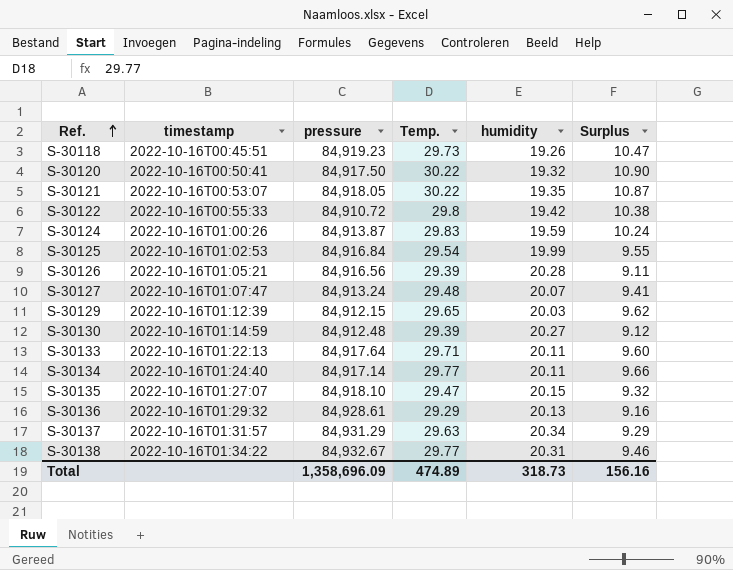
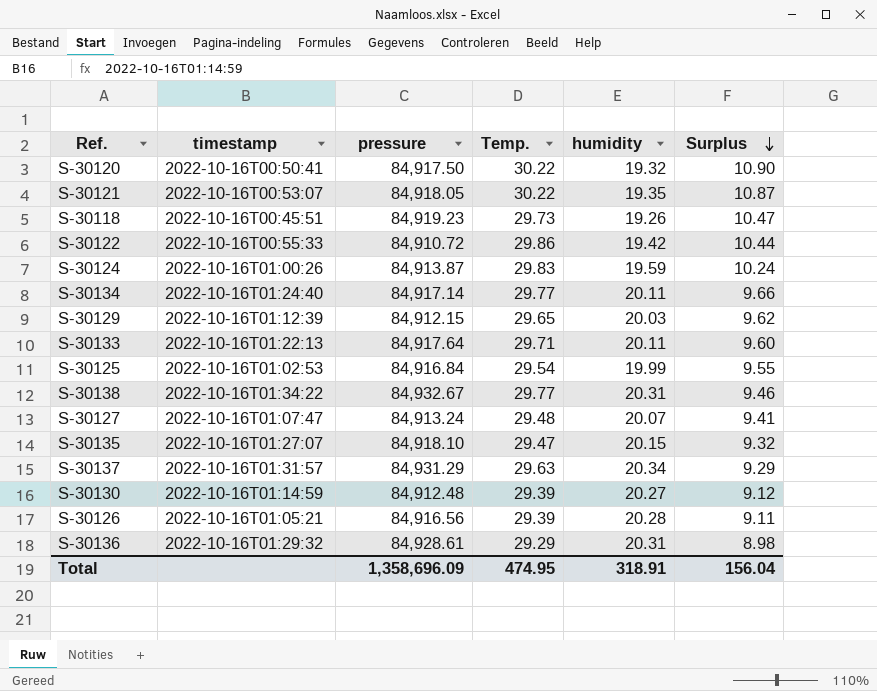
row order: Ref. ascending -> Surplus descending
S-30122 | Temp.: 29.8 -> 29.86
S-30122 | Surplus: 10.38 -> 10.44
S-30136 | humidity: 20.13 -> 20.31
S-30136 | Surplus: 9.16 -> 8.98
Total | Temp.: 474.89 -> 474.95
Total | humidity: 318.73 -> 318.91
Total | Surplus: 156.16 -> 156.04

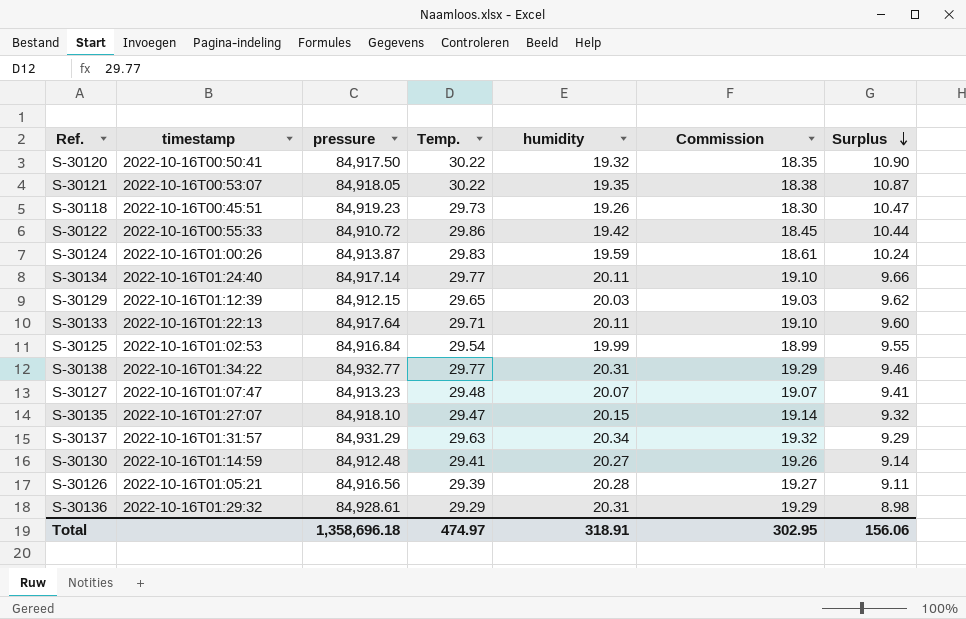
column Commission | formula: none -> [humidity] * 0.95
S-30138 | pressure: 84,932.67 -> 84,932.77
S-30127 | pressure: 84,913.24 -> 84,913.23
S-30130 | Temp.: 29.39 -> 29.41
S-30130 | Surplus: 9.12 -> 9.14
Total | pressure: 1,358,696.09 -> 1,358,696.18
Total | Temp.: 474.95 -> 474.97
Total | Surplus: 156.04 -> 156.06

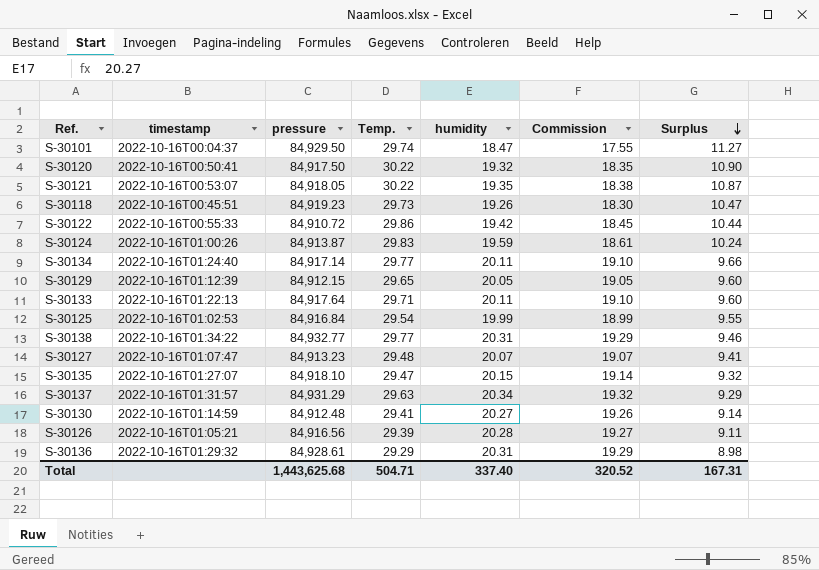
row S-30101: none -> 2022-10-16T00:04:37 | 84,929.50 | 29.74 | 18.47 | 17.55 | 11.27
S-30129 | humidity: 20.03 -> 20.05
S-30129 | Commission: 19.03 -> 19.05
S-30129 | Surplus: 9.62 -> 9.60
Total | pressure: 1,358,696.18 -> 1,443,625.68
Total | Temp.: 474.97 -> 504.71
Total | humidity: 318.91 -> 337.40
Total | Commission: 302.95 -> 320.52
Total | Surplus: 156.06 -> 167.31

